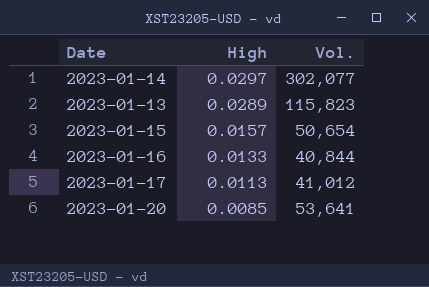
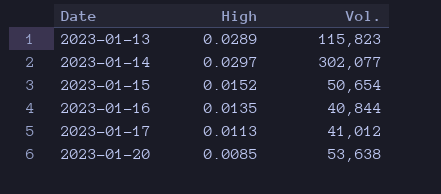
row order: High descending -> Date ascending
2023-01-15 | High: 0.0157 -> 0.0152
2023-01-16 | High: 0.0133 -> 0.0135
2023-01-20 | Vol.: 53,641 -> 53,638

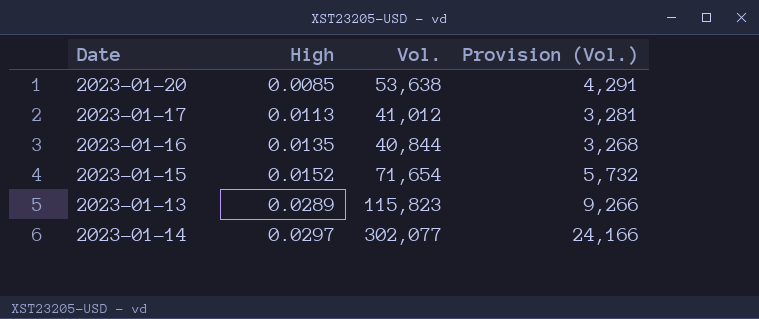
row order: Date ascending -> High ascending
column Provision (Vol.) | formula: none -> [Vol.] * 0.08
2023-01-15 | Vol.: 50,654 -> 71,654

